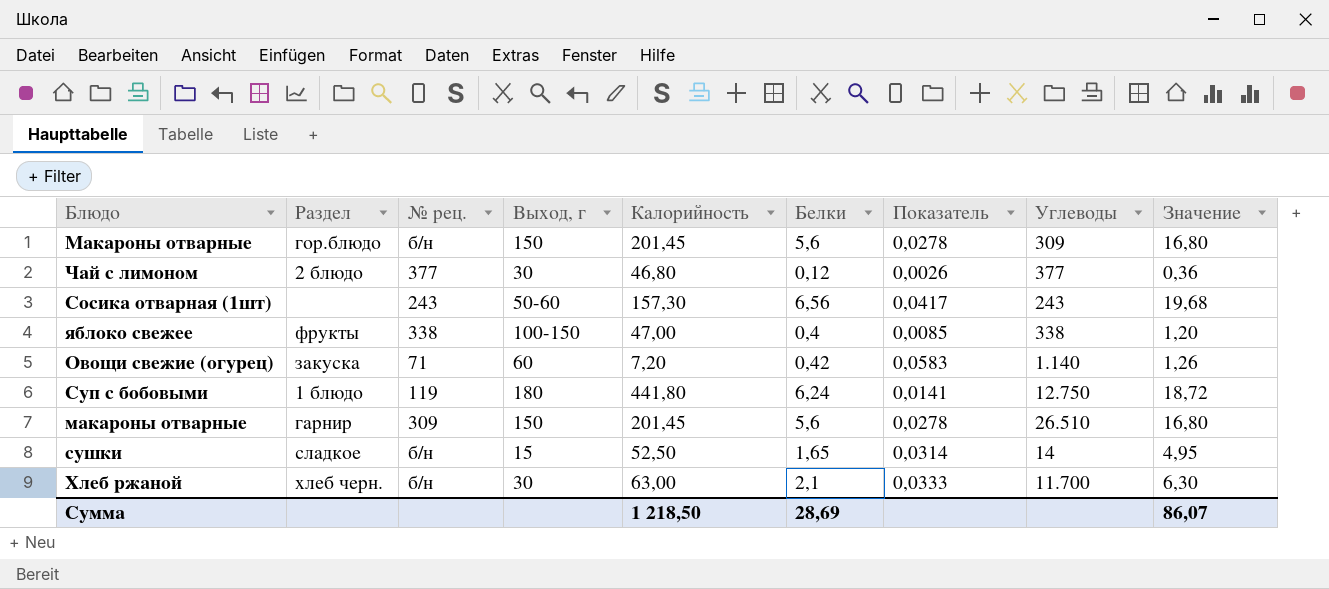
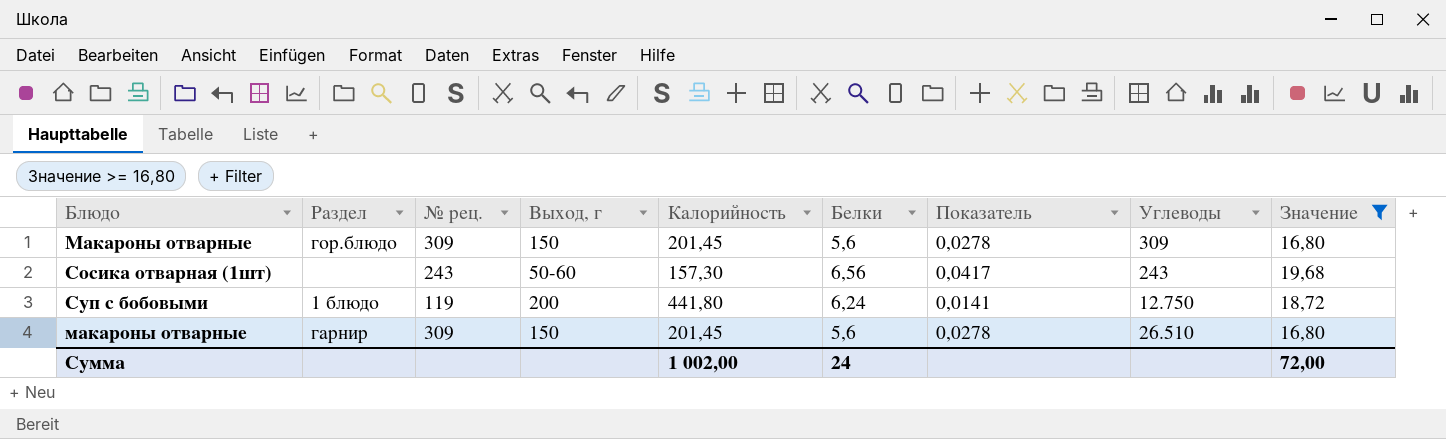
filter: none -> Значение >= 16,80
Макароны отварные | № рец.: б/н -> 309
Суп с бобовыми | Выход, г: 180 -> 200
Сумма | Калорийность: 1 218,50 -> 1 002,00
Сумма | Белки: 28,69 -> 24
Сумма | Значение: 86,07 -> 72,00

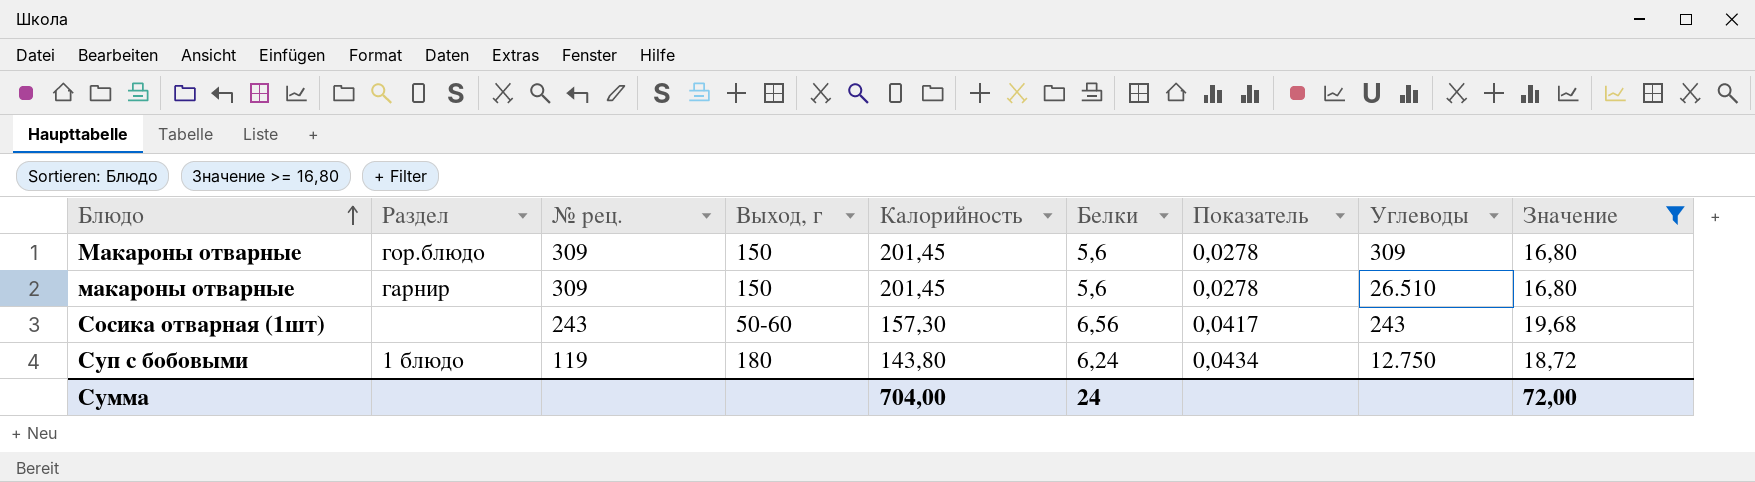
row order: none -> Блюдо ascending
Суп с бобовыми | Выход, г: 200 -> 180
Суп с бобовыми | Калорийность: 441,80 -> 143,80
Суп с бобовыми | Показатель: 0,0141 -> 0,0434
Сумма | Калорийность: 1 002,00 -> 704,00

